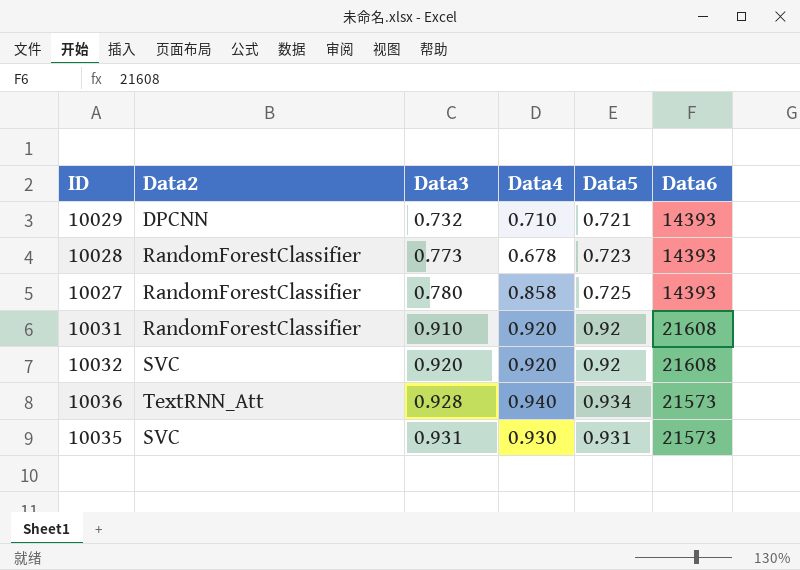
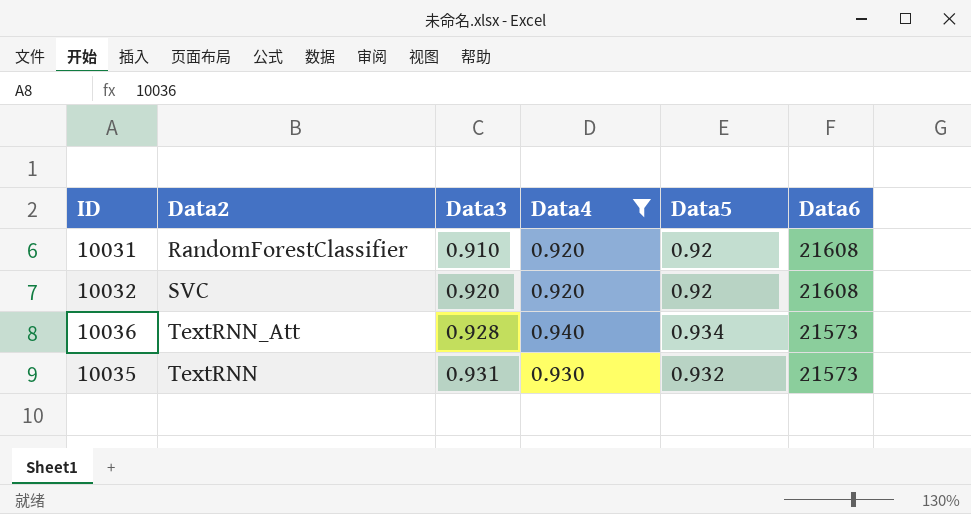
filter: none -> Data4 >= 0.920
10035 | Data2: SVC -> TextRNN
10035 | Data5: 0.931 -> 0.932

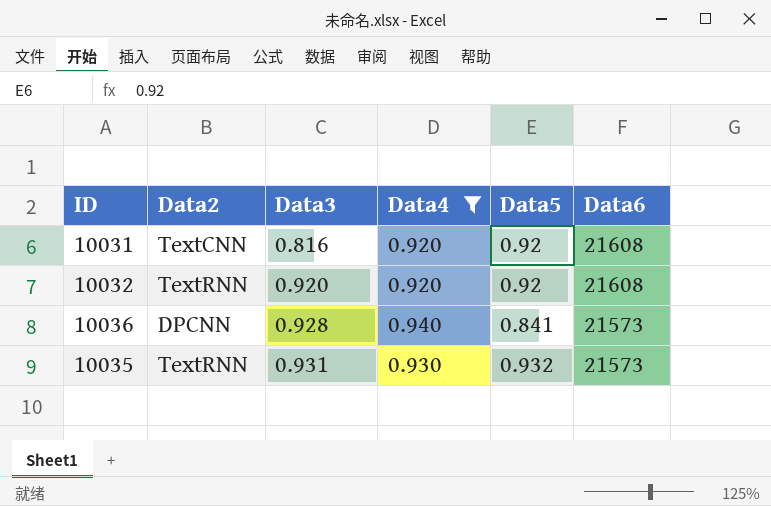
10031 | Data2: RandomForestClassifier -> TextCNN
10031 | Data3: 0.910 -> 0.816
10032 | Data2: SVC -> TextRNN
10036 | Data2: TextRNN_Att -> DPCNN
10036 | Data5: 0.934 -> 0.841

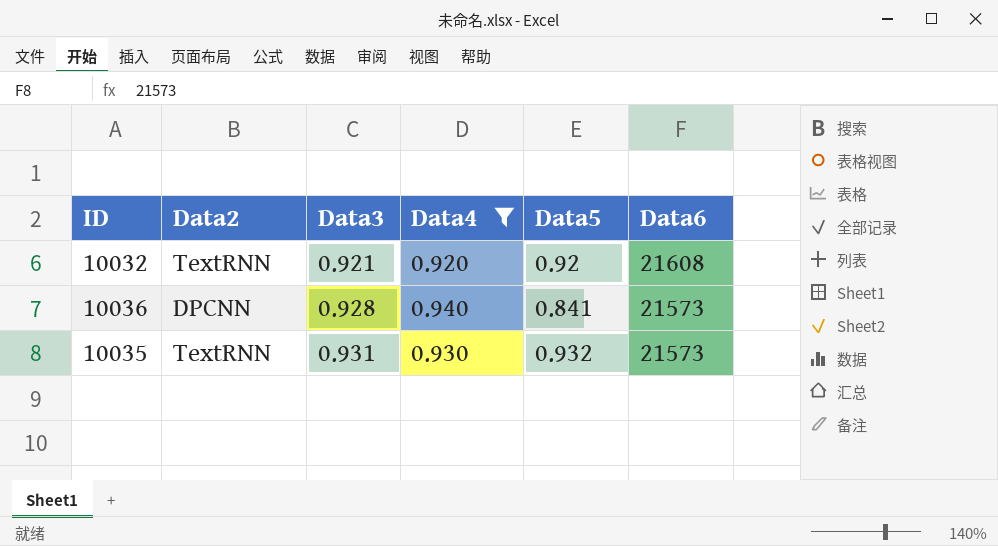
row 10031: TextCNN | 0.816 | 0.920 | 0.92 | 21608 -> none
10032 | Data3: 0.920 -> 0.921

